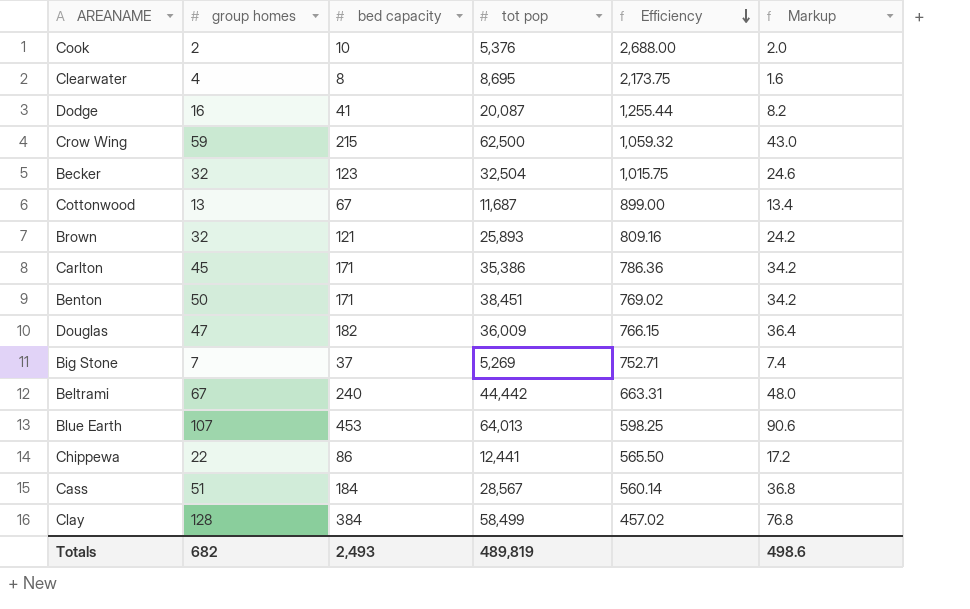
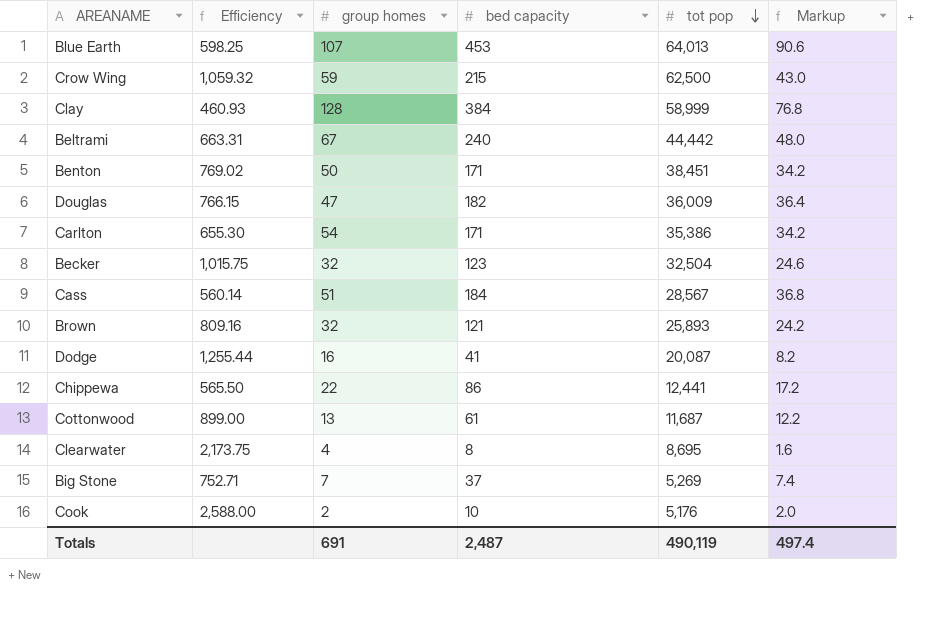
row order: Efficiency descending -> tot pop descending
column Efficiency | position: 5 -> 2
Clay | Efficiency: 457.02 -> 460.93
Clay | tot pop: 58,499 -> 58,999
Carlton | Efficiency: 786.36 -> 655.30
Carlton | group homes: 45 -> 54
Cottonwood | bed capacity: 67 -> 61
Cottonwood | Markup: 13.4 -> 12.2
Cook | Efficiency: 2,688.00 -> 2,588.00
Cook | tot pop: 5,376 -> 5,176
Totals | group homes: 682 -> 691
Totals | bed capacity: 2,493 -> 2,487
Totals | tot pop: 489,819 -> 490,119
Totals | Markup: 498.6 -> 497.4

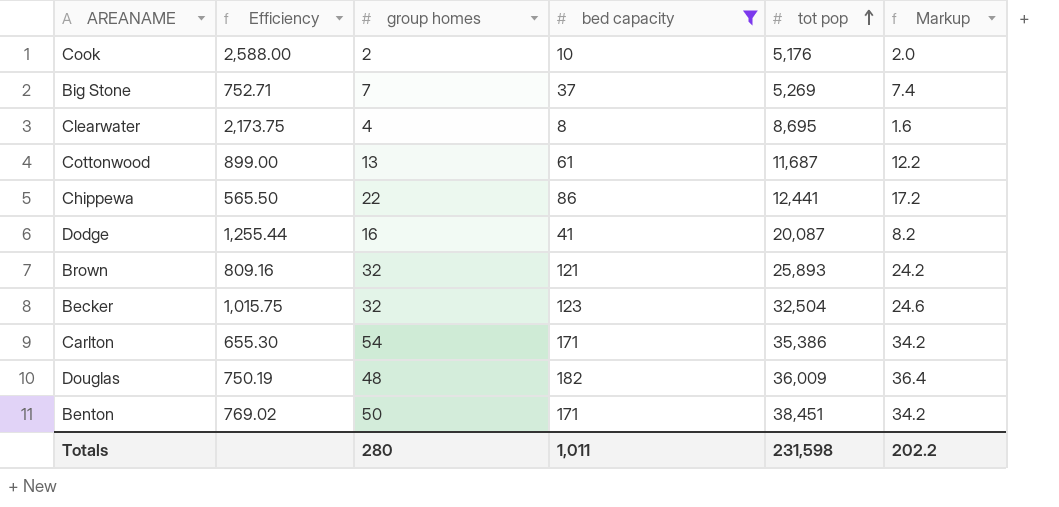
filter: none -> bed capacity <= 182
row order: tot pop descending -> tot pop ascending
Douglas | Efficiency: 766.15 -> 750.19
Douglas | group homes: 47 -> 48
Totals | group homes: 691 -> 280
Totals | bed capacity: 2,487 -> 1,011
Totals | tot pop: 490,119 -> 231,598
Totals | Markup: 497.4 -> 202.2

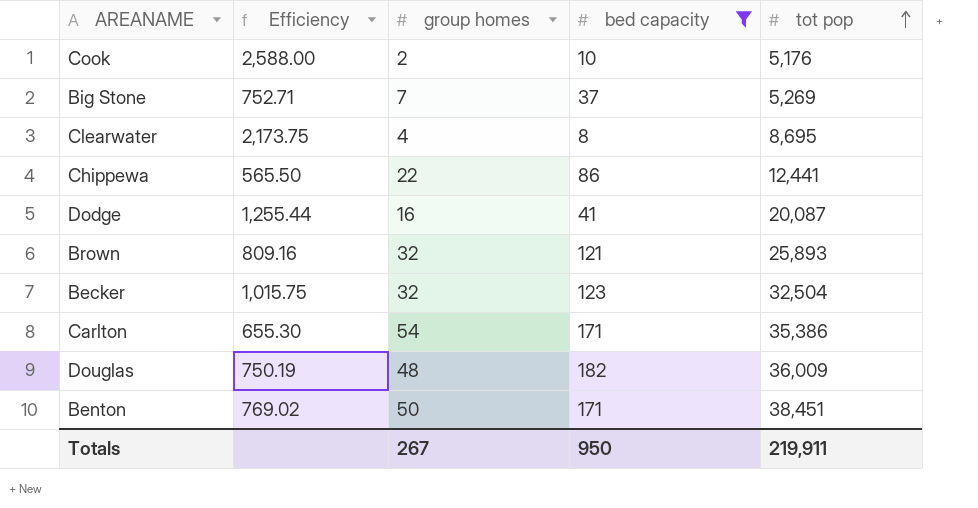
column Markup | formula: [bed capacity] * 0.2 -> none
row Cottonwood: 899.00 | 13 | 61 | 11,687 | 12.2 -> none
Totals | group homes: 280 -> 267
Totals | bed capacity: 1,011 -> 950
Totals | tot pop: 231,598 -> 219,911

